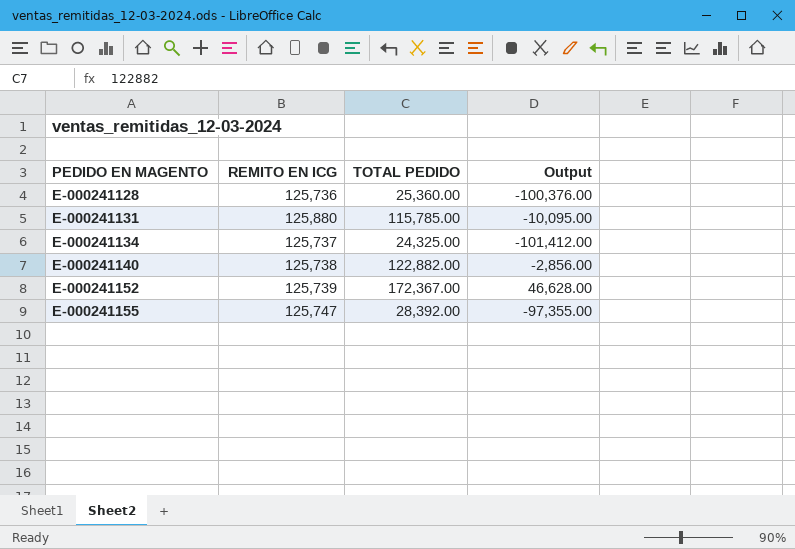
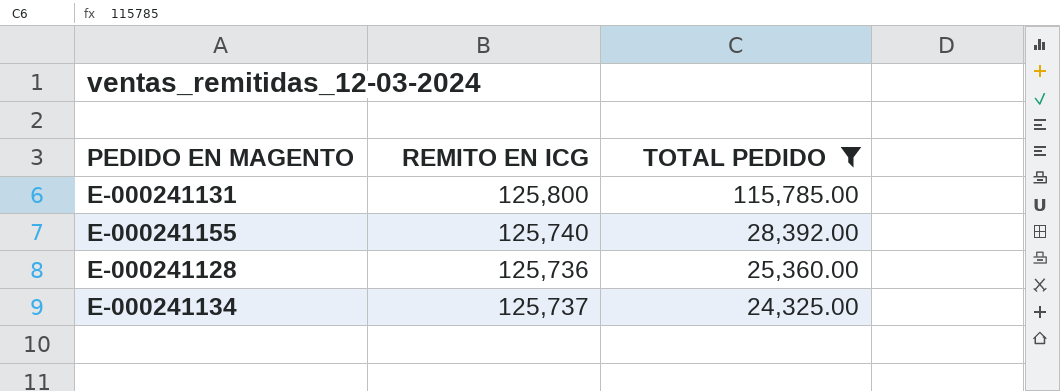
filter: none -> TOTAL PEDIDO <= 115,785.00
row order: PEDIDO EN MAGENTO ascending -> TOTAL PEDIDO descending
column Output | formula: [TOTAL PEDIDO] - [REMITO EN ICG] -> none
E-000241131 | REMITO EN ICG: 125,880 -> 125,800
E-000241155 | REMITO EN ICG: 125,747 -> 125,740

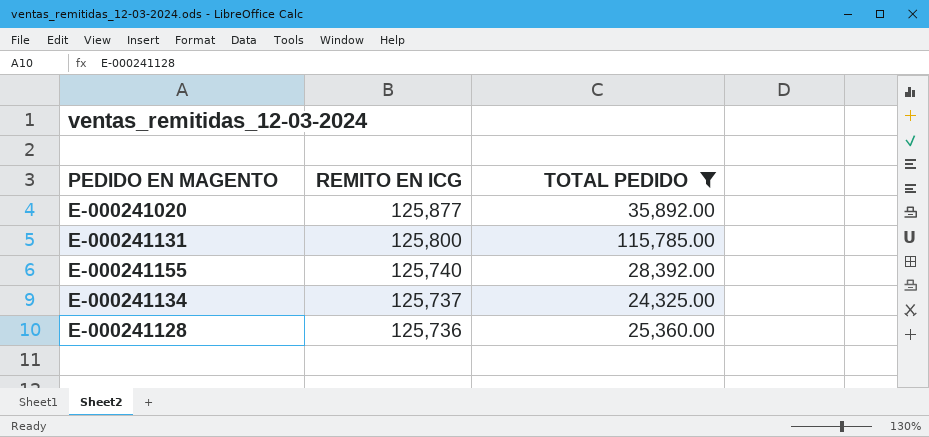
row order: TOTAL PEDIDO descending -> REMITO EN ICG descending
row E-000241020: none -> 125,877 | 35,892.00

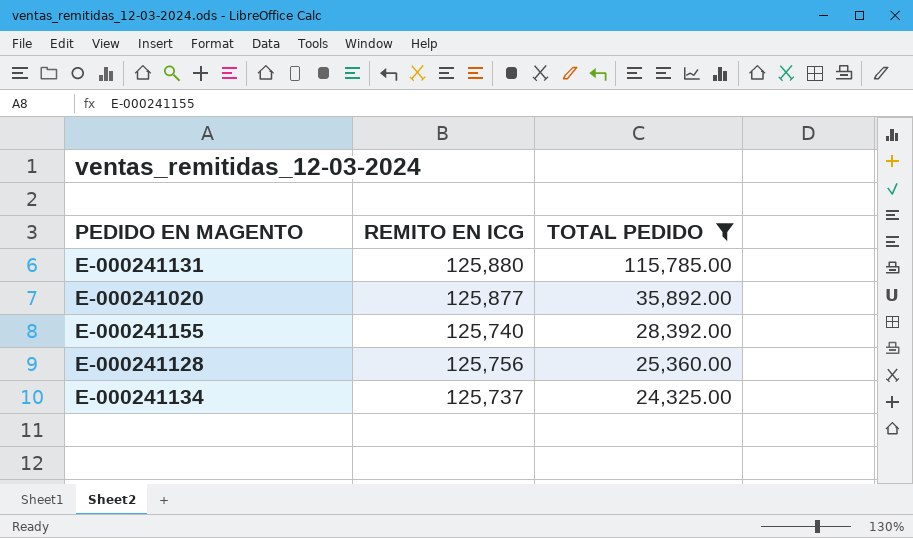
row order: REMITO EN ICG descending -> TOTAL PEDIDO descending
E-000241131 | REMITO EN ICG: 125,800 -> 125,880
E-000241128 | REMITO EN ICG: 125,736 -> 125,756

